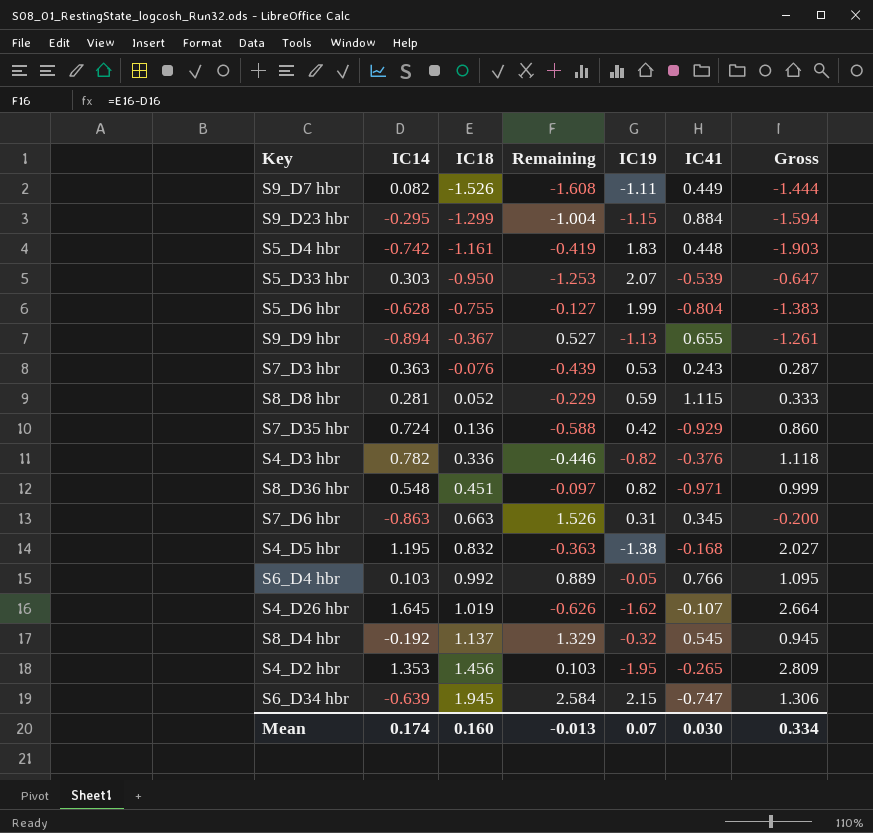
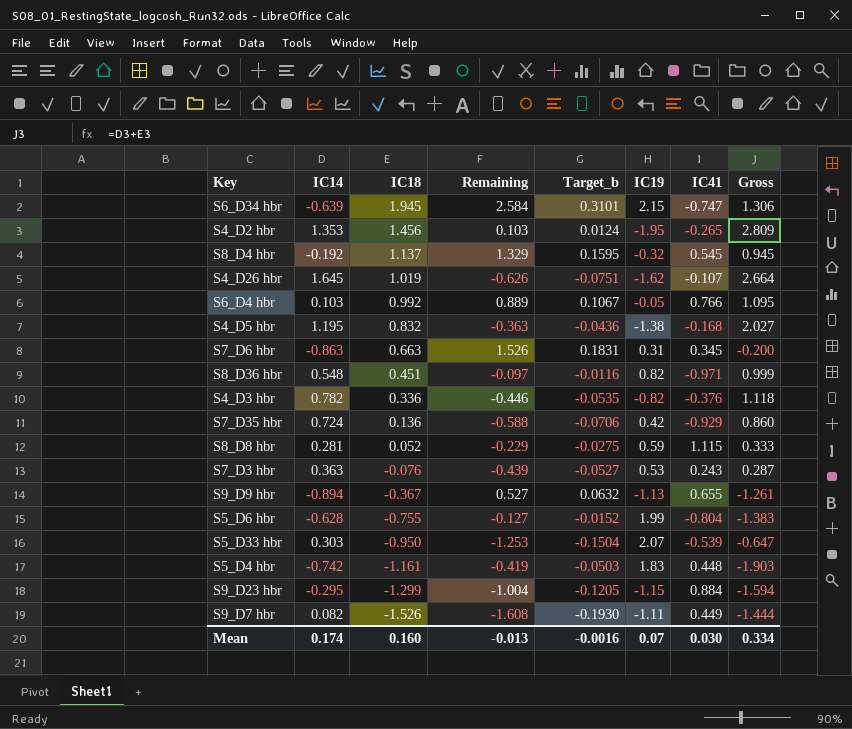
row order: IC18 ascending -> IC18 descending
column Target_b | formula: none -> [Remaining] * 0.12

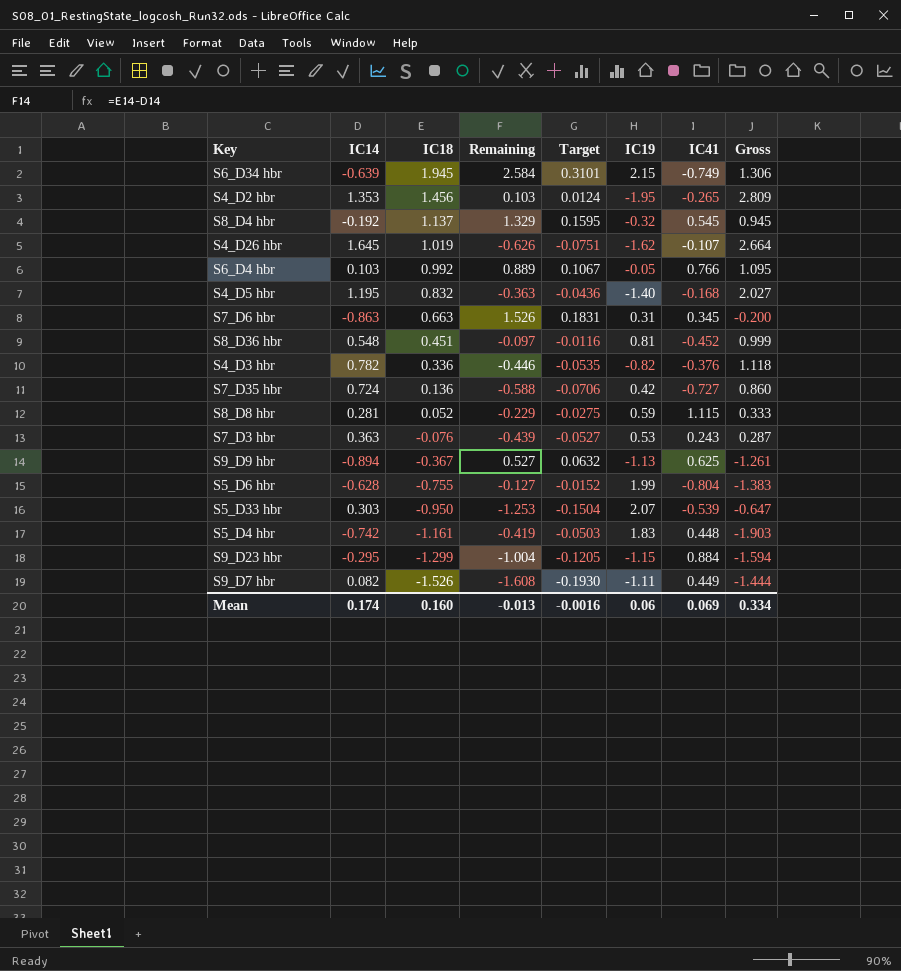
column name: Target_b -> Target
S6_D34 hbr | IC41: -0.747 -> -0.749
S4_D5 hbr | IC19: -1.38 -> -1.40
S8_D36 hbr | IC19: 0.82 -> 0.81
S8_D36 hbr | IC41: -0.971 -> -0.452
S7_D35 hbr | IC41: -0.929 -> -0.727
S9_D9 hbr | IC41: 0.655 -> 0.625
Mean | IC19: 0.07 -> 0.06
Mean | IC41: 0.030 -> 0.069

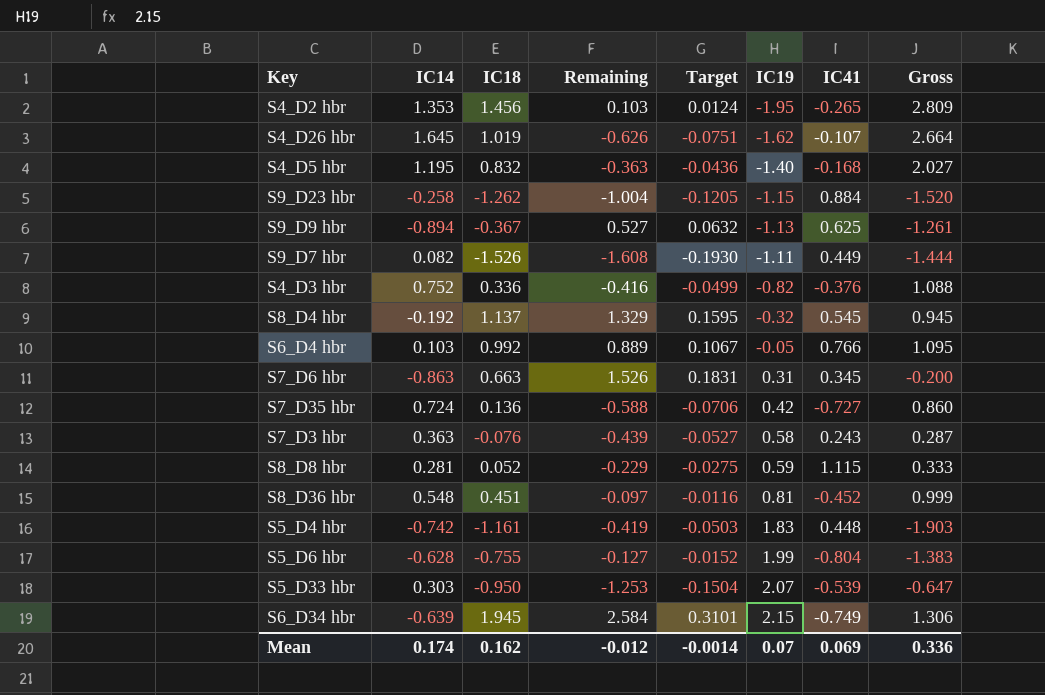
row order: IC18 descending -> IC19 ascending
S9_D23 hbr | IC14: -0.295 -> -0.258
S9_D23 hbr | IC18: -1.299 -> -1.262
S9_D23 hbr | Gross: -1.594 -> -1.520
S4_D3 hbr | IC14: 0.782 -> 0.752
S4_D3 hbr | Remaining: -0.446 -> -0.416
S4_D3 hbr | Target: -0.0535 -> -0.0499
S4_D3 hbr | Gross: 1.118 -> 1.088
S7_D3 hbr | IC19: 0.53 -> 0.58
Mean | IC18: 0.160 -> 0.162
Mean | Remaining: -0.013 -> -0.012
Mean | Target: -0.0016 -> -0.0014
Mean | IC19: 0.06 -> 0.07
Mean | Gross: 0.334 -> 0.336

